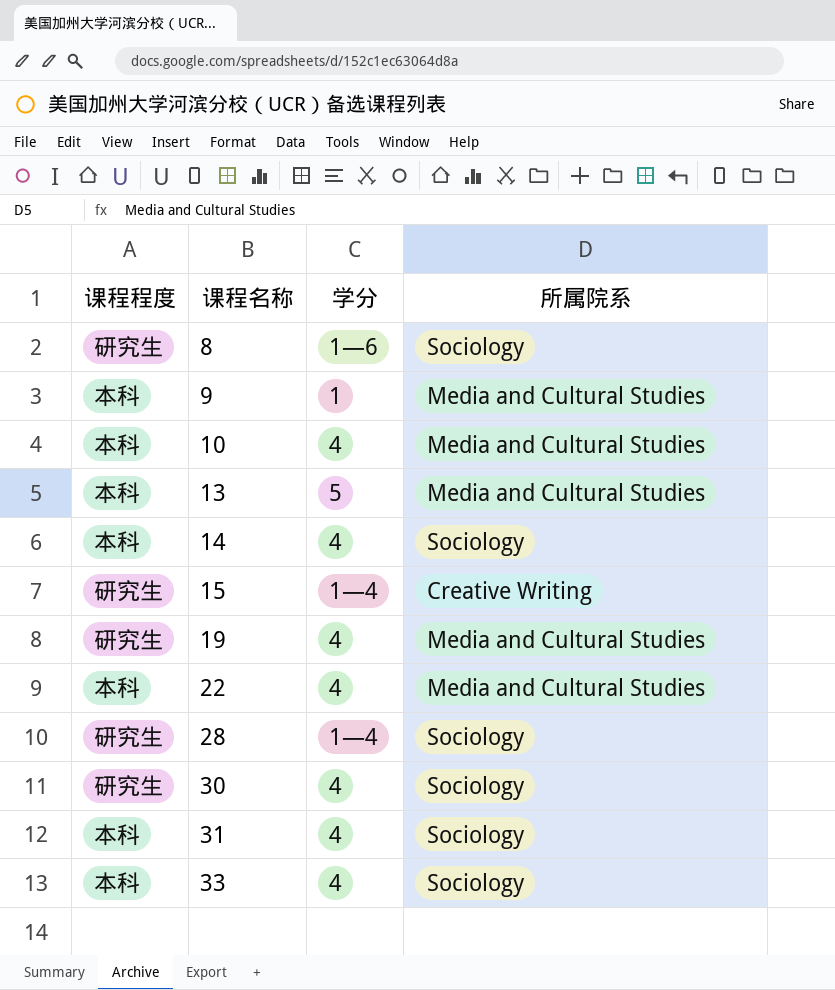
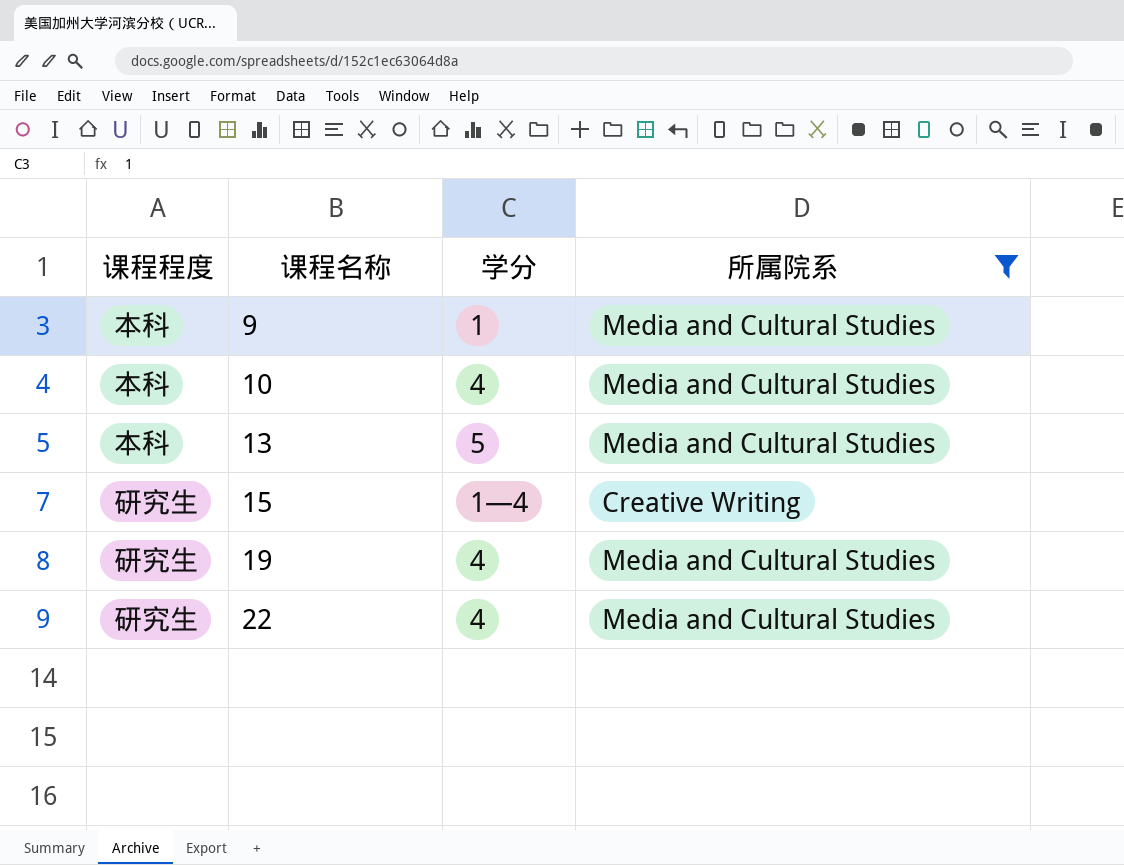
filter: none -> 所属院系 != Sociology
22 | 课程程度: 本科 -> 研究生

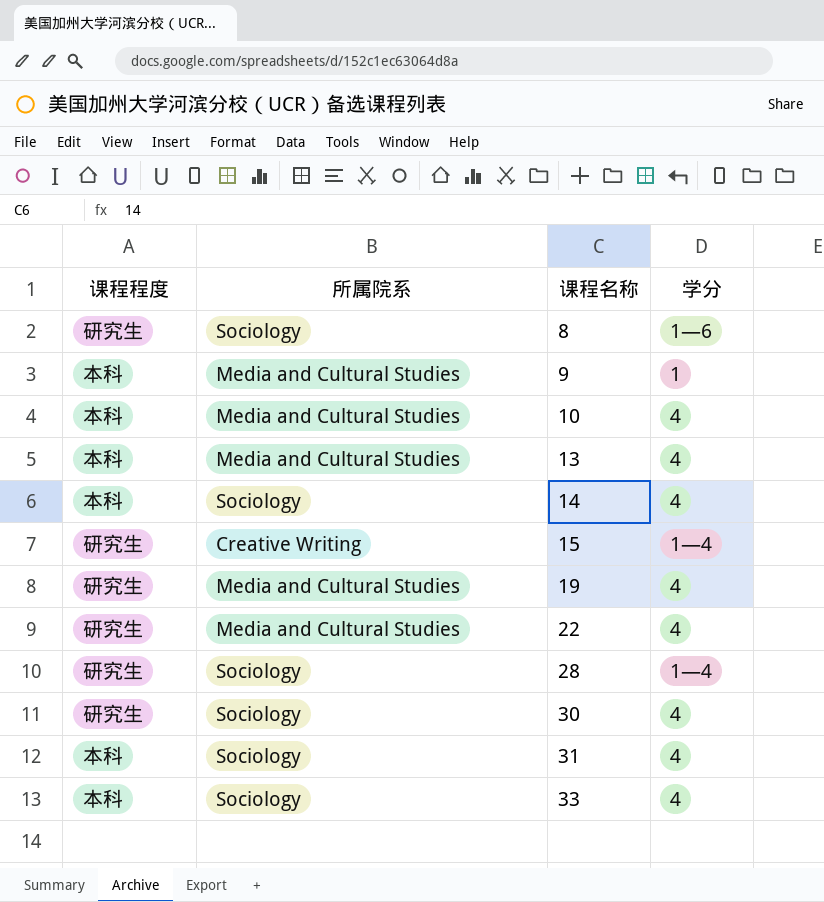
filter: 所属院系 != Sociology -> none
column 所属院系 | position: 4 -> 2
13 | 学分: 5 -> 4

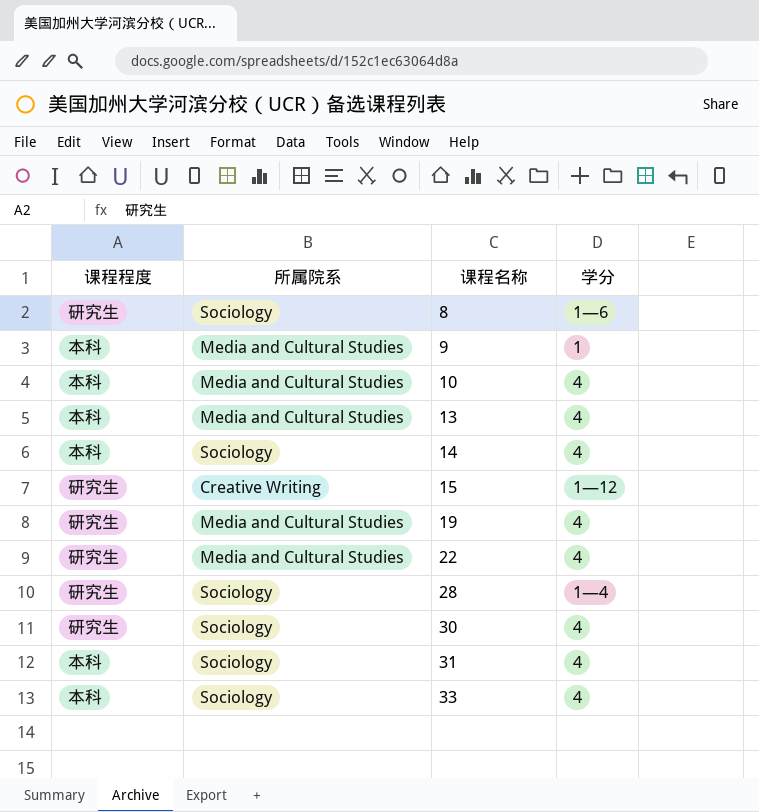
15 | 学分: 1—4 -> 1—12

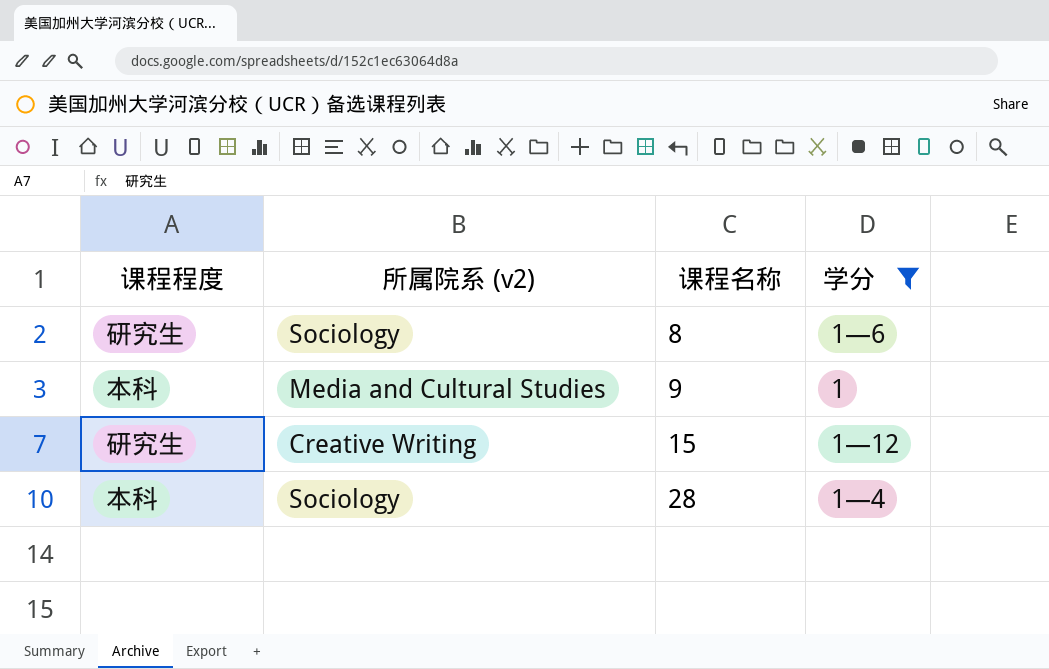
filter: none -> 学分 != 4
column name: 所属院系 -> 所属院系 (v2)
28 | 课程程度: 研究生 -> 本科

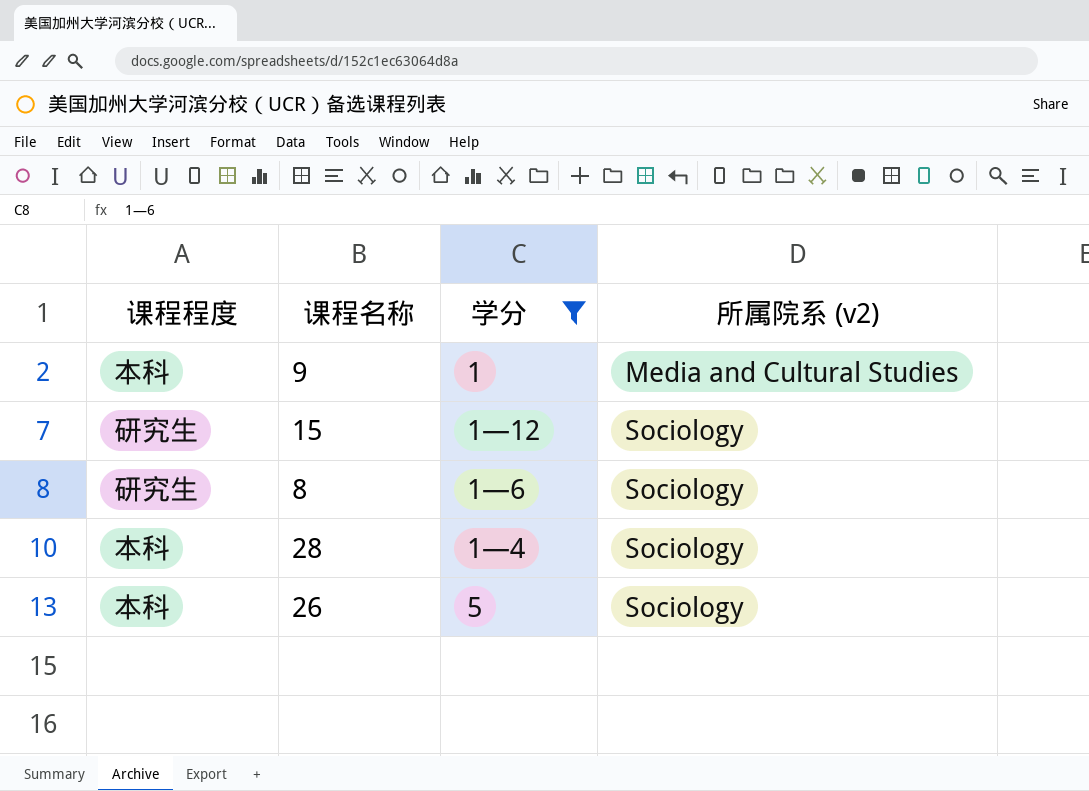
row order: 课程名称 ascending -> 所属院系 (v2) ascending
column 所属院系 (v2) | position: 2 -> 4
15 | 所属院系 (v2): Creative Writing -> Sociology
row 26: none -> 本科 | 5 | Sociology

